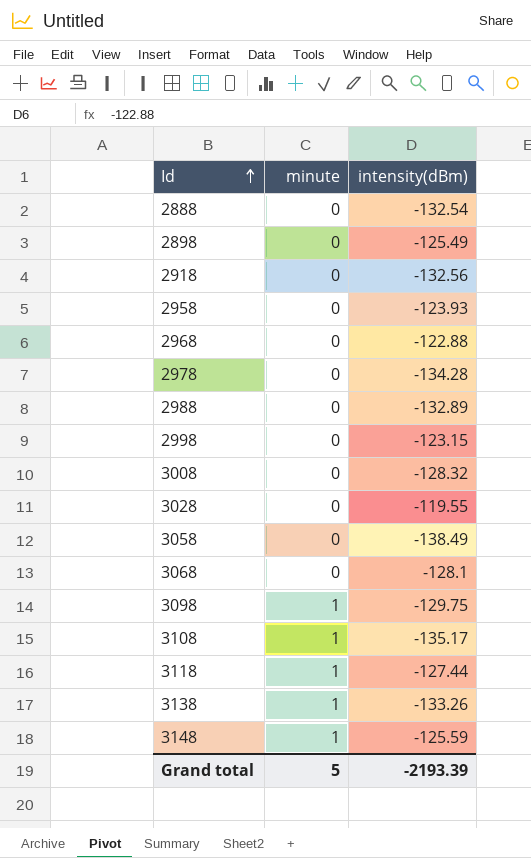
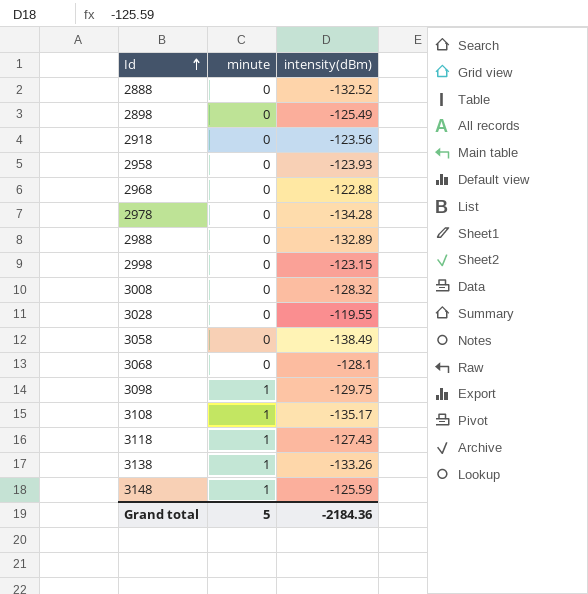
2888 | intensity(dBm): -132.54 -> -132.52
2918 | intensity(dBm): -132.56 -> -123.56
3118 | intensity(dBm): -127.44 -> -127.43
Grand total | intensity(dBm): -2193.39 -> -2184.36

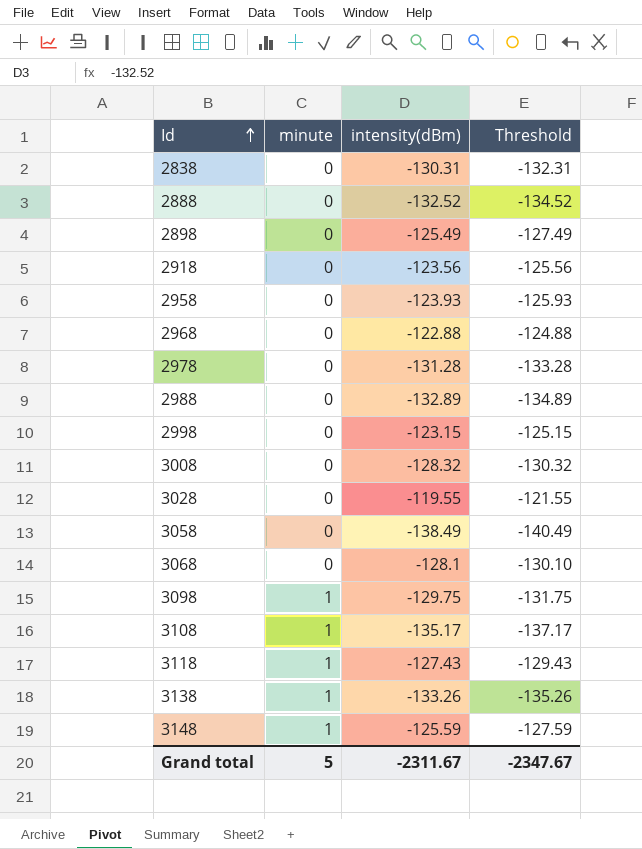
column Threshold | formula: none -> [intensity(dBm)] - 2
row 2838: none -> 0 | -130.31 | -132.31
2978 | intensity(dBm): -134.28 -> -131.28
Grand total | intensity(dBm): -2184.36 -> -2311.67

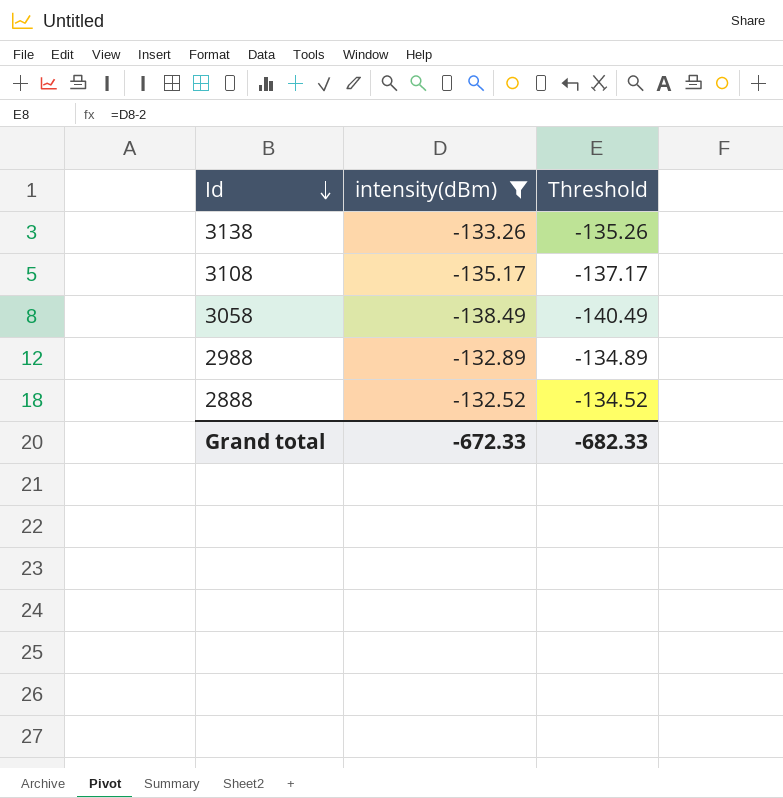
filter: none -> intensity(dBm) <= -132.52
row order: Id ascending -> Id descending
column minute | position: 2 -> none
Grand total | intensity(dBm): -2311.67 -> -672.33
Grand total | Threshold: -2347.67 -> -682.33

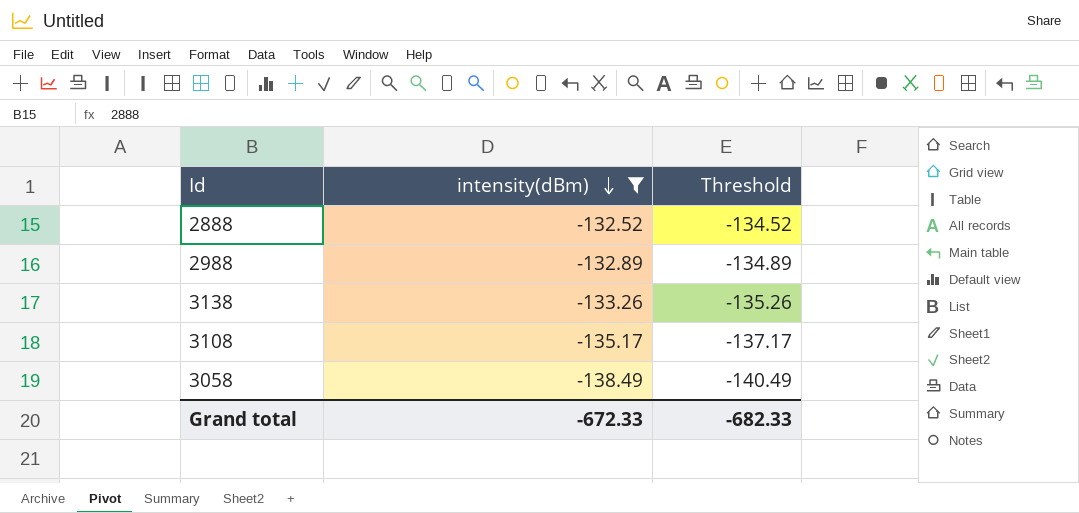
row order: Id descending -> intensity(dBm) descending

